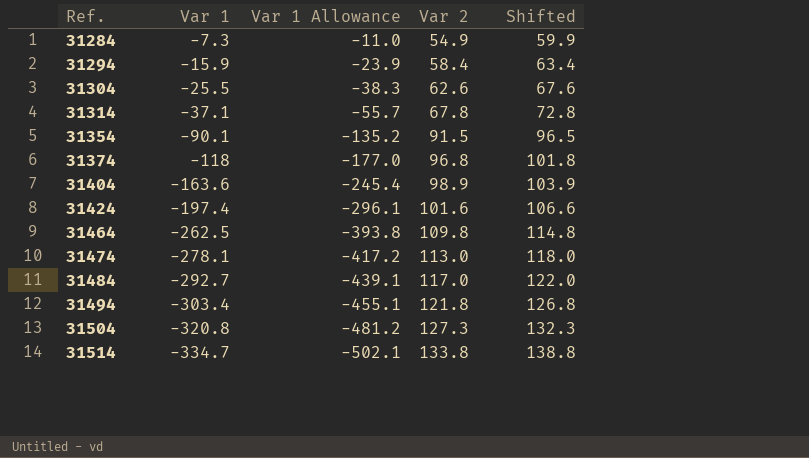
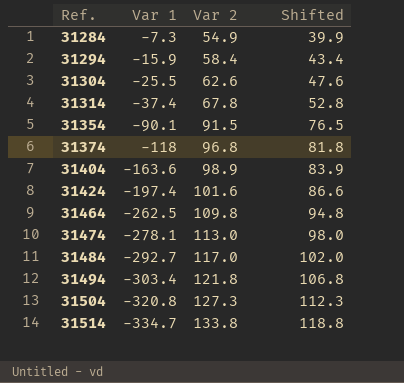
column Var 1 Allowance | formula: [Var 1] * 1.5 -> none
column Shifted | formula: [Var 2] + 5 -> [Var 2] - 15
31314 | Var 1: -37.1 -> -37.4

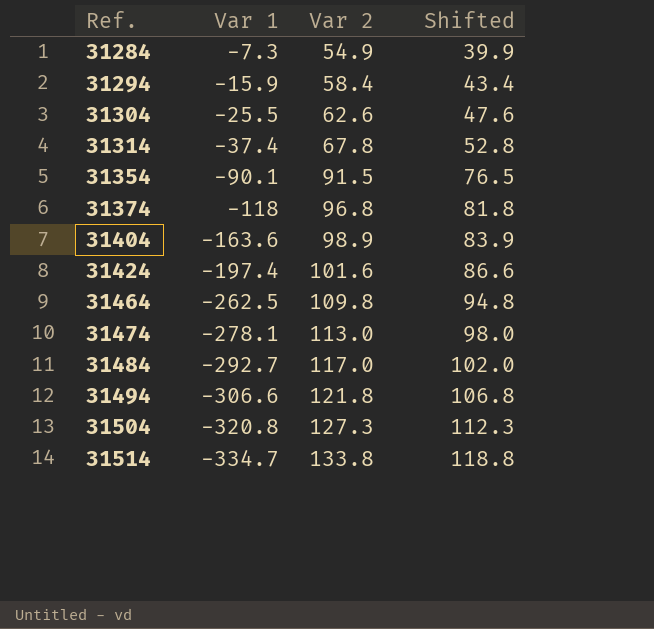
31494 | Var 1: -303.4 -> -306.6

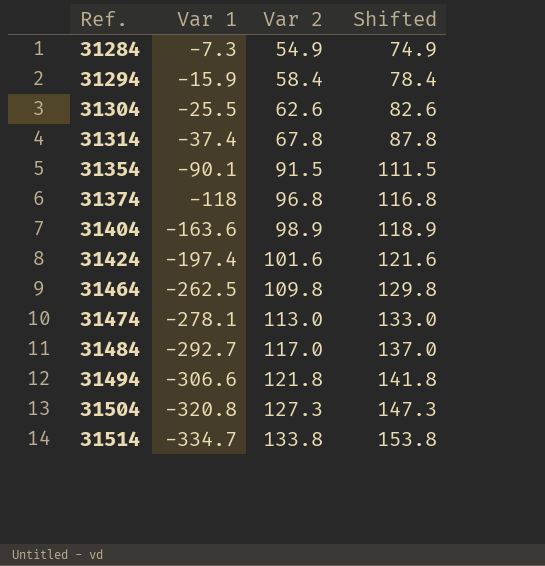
column Shifted | formula: [Var 2] - 15 -> [Var 2] + 20

